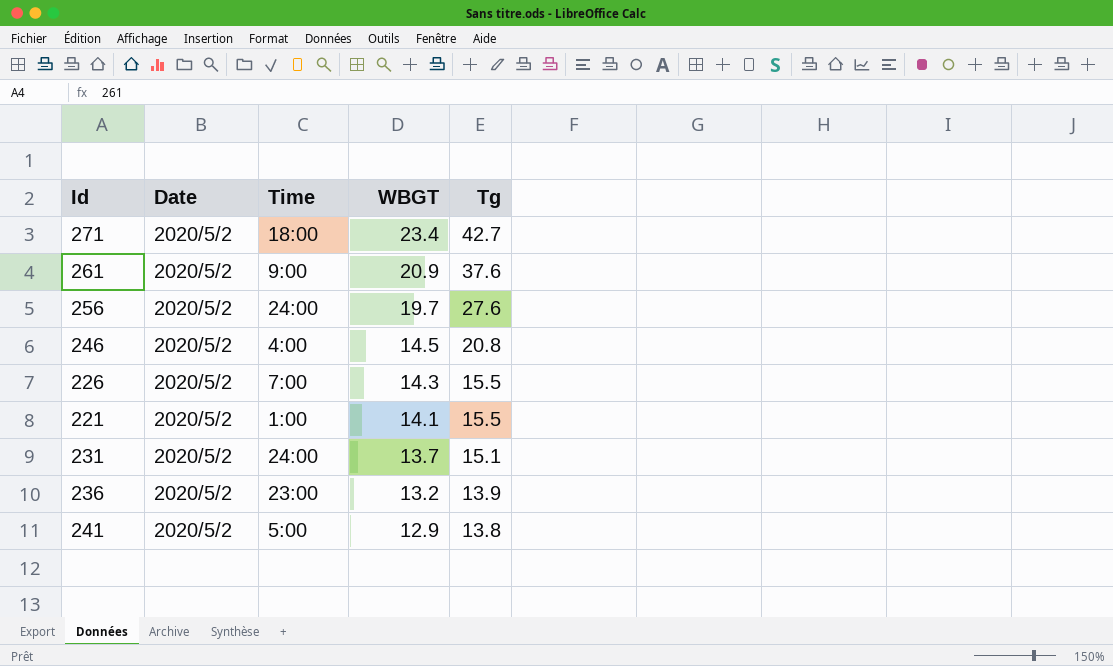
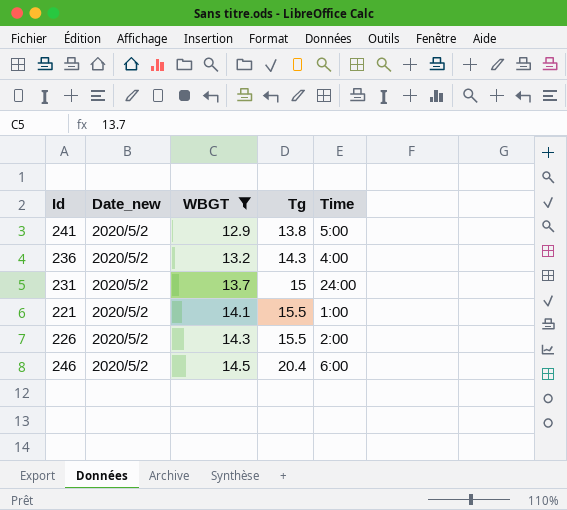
filter: none -> WBGT <= 14.5
row order: WBGT descending -> WBGT ascending
column name: Date -> Date_new
column Time | position: 3 -> 5
236 | Tg: 13.9 -> 14.3
236 | Time: 23:00 -> 4:00
231 | Tg: 15.1 -> 15
226 | Time: 7:00 -> 2:00
246 | Tg: 20.8 -> 20.4
246 | Time: 4:00 -> 6:00

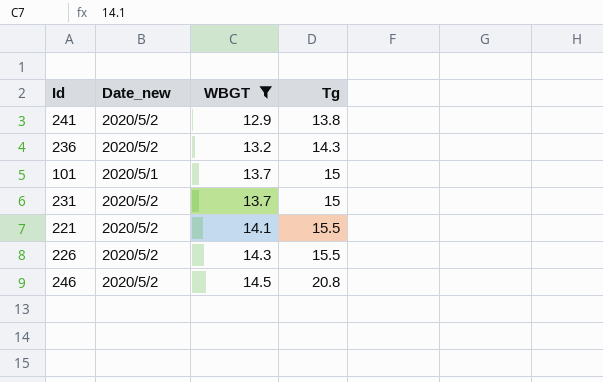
column Time | position: 5 -> none
row 101: none -> 2020/5/1 | 13.7 | 15
246 | Tg: 20.4 -> 20.8

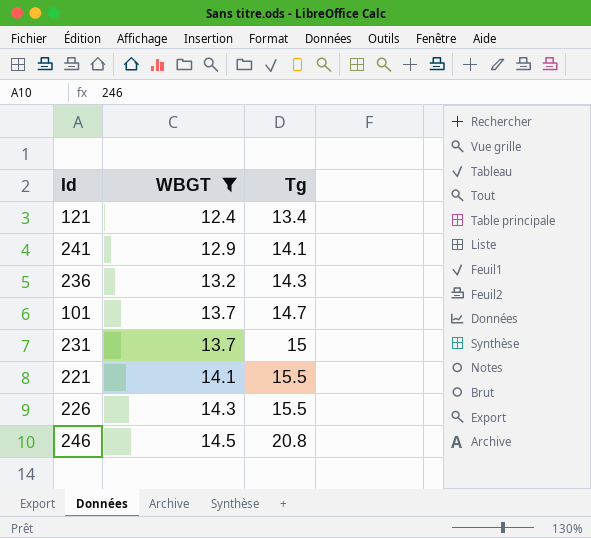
column Date_new | position: 2 -> none
row 121: none -> 12.4 | 13.4
241 | Tg: 13.8 -> 14.1
101 | Tg: 15 -> 14.7

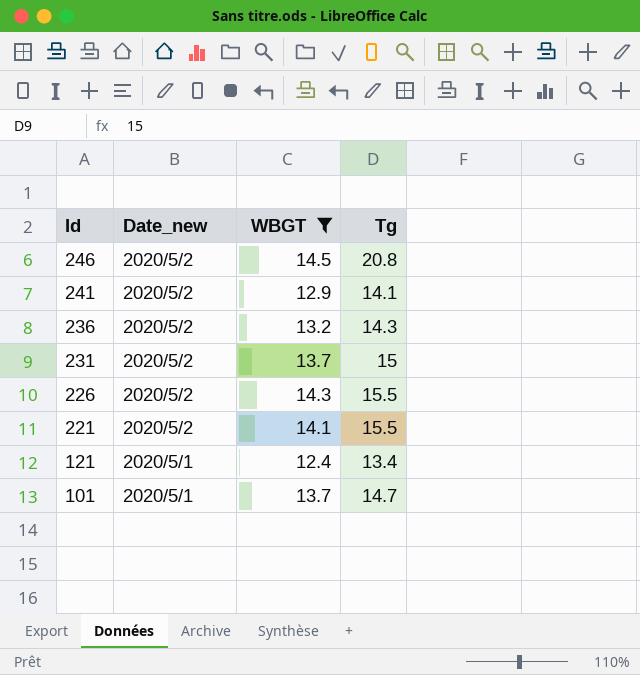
row order: WBGT ascending -> Id descending
column Date_new | position: none -> 2

